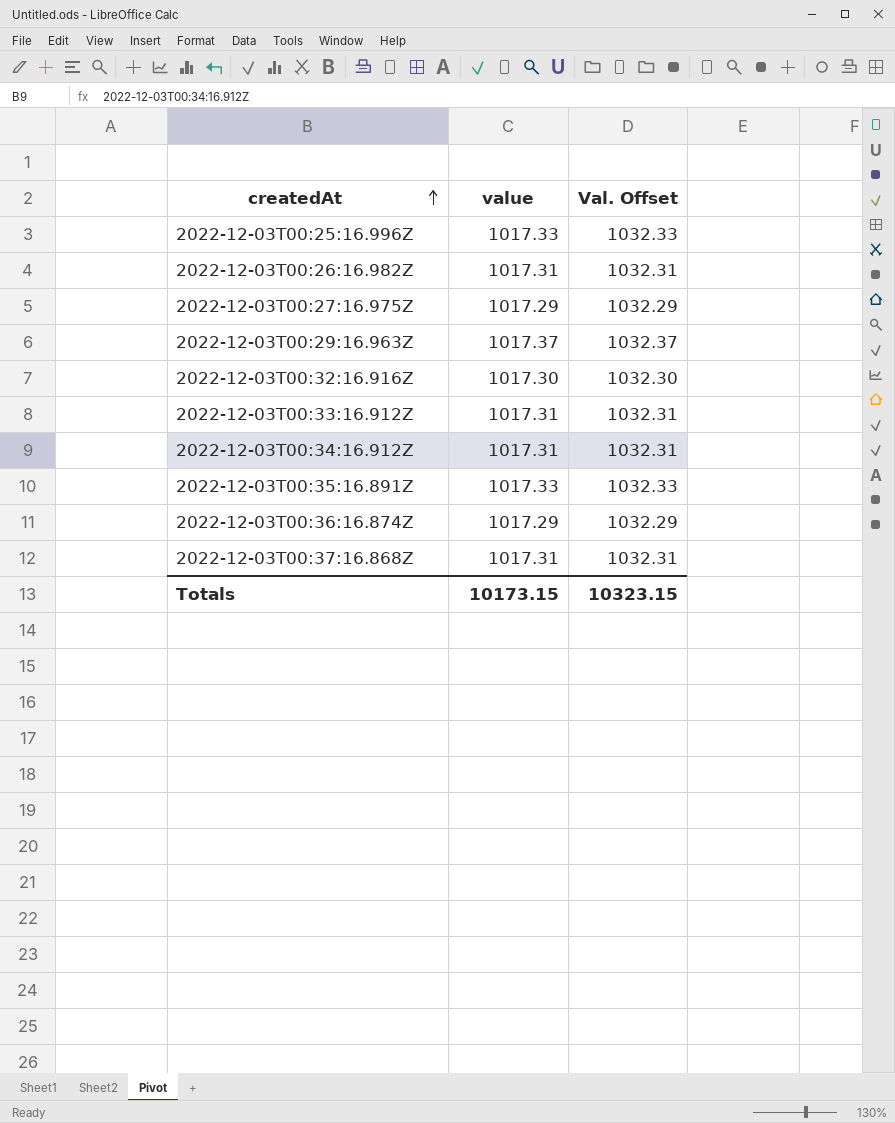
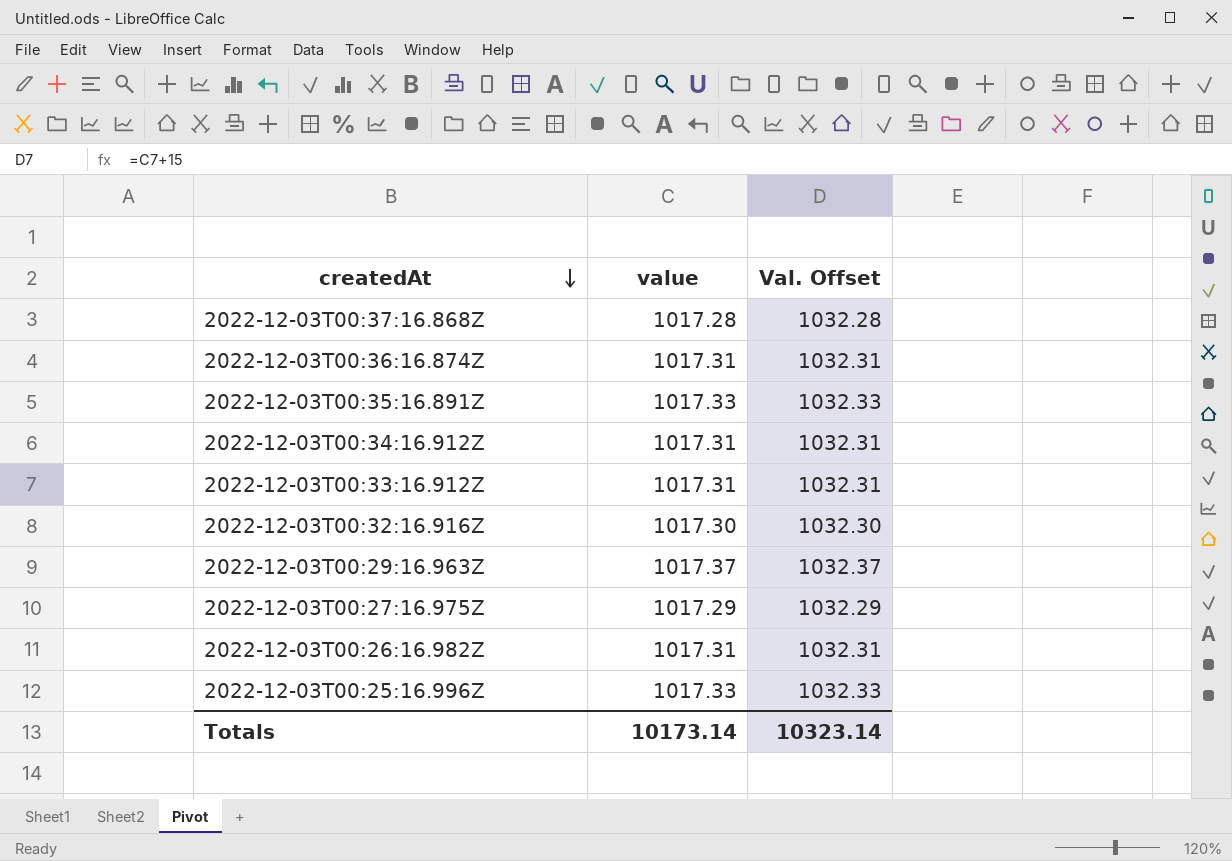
row order: createdAt ascending -> createdAt descending
2022-12-03T00:37:16.868Z | value: 1017.31 -> 1017.28
2022-12-03T00:37:16.868Z | Val. Offset: 1032.31 -> 1032.28
2022-12-03T00:36:16.874Z | value: 1017.29 -> 1017.31
2022-12-03T00:36:16.874Z | Val. Offset: 1032.29 -> 1032.31
Totals | value: 10173.15 -> 10173.14
Totals | Val. Offset: 10323.15 -> 10323.14

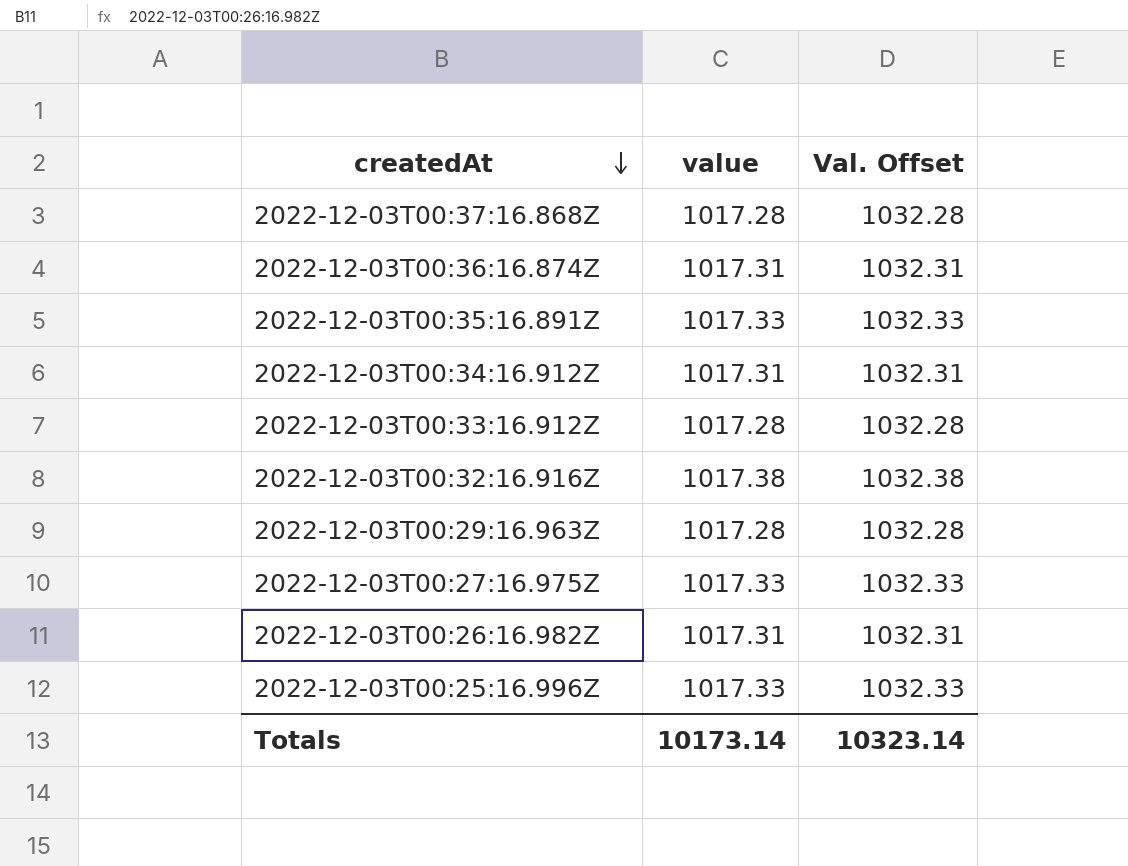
2022-12-03T00:33:16.912Z | value: 1017.31 -> 1017.28
2022-12-03T00:33:16.912Z | Val. Offset: 1032.31 -> 1032.28
2022-12-03T00:32:16.916Z | value: 1017.30 -> 1017.38
2022-12-03T00:32:16.916Z | Val. Offset: 1032.30 -> 1032.38
2022-12-03T00:29:16.963Z | value: 1017.37 -> 1017.28
2022-12-03T00:29:16.963Z | Val. Offset: 1032.37 -> 1032.28
2022-12-03T00:27:16.975Z | value: 1017.29 -> 1017.33
2022-12-03T00:27:16.975Z | Val. Offset: 1032.29 -> 1032.33

